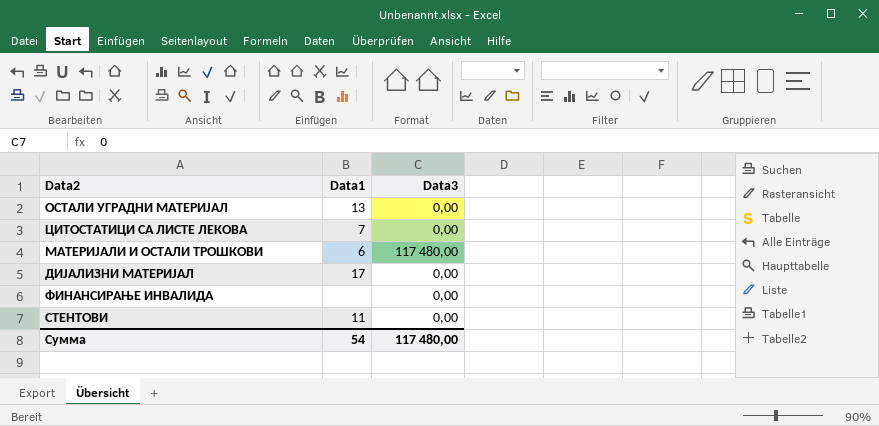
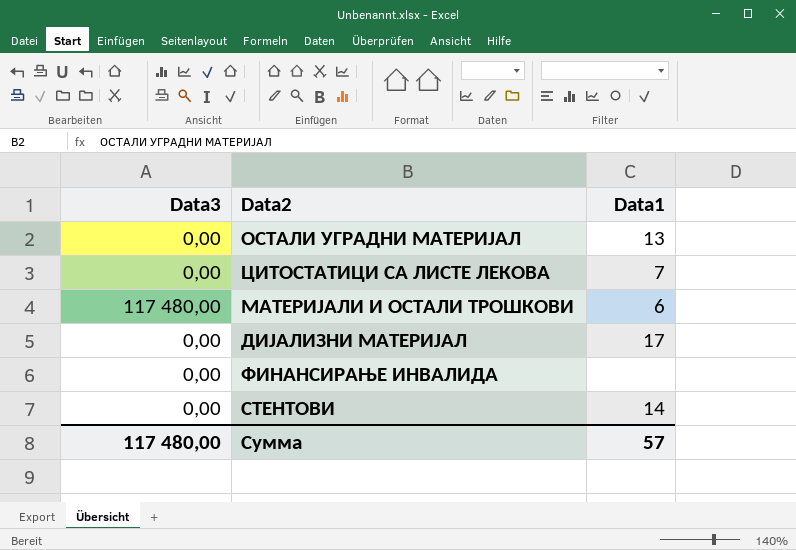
column Data3 | position: 3 -> 1
СТЕНТОВИ | Data1: 11 -> 14
Сумма | Data1: 54 -> 57

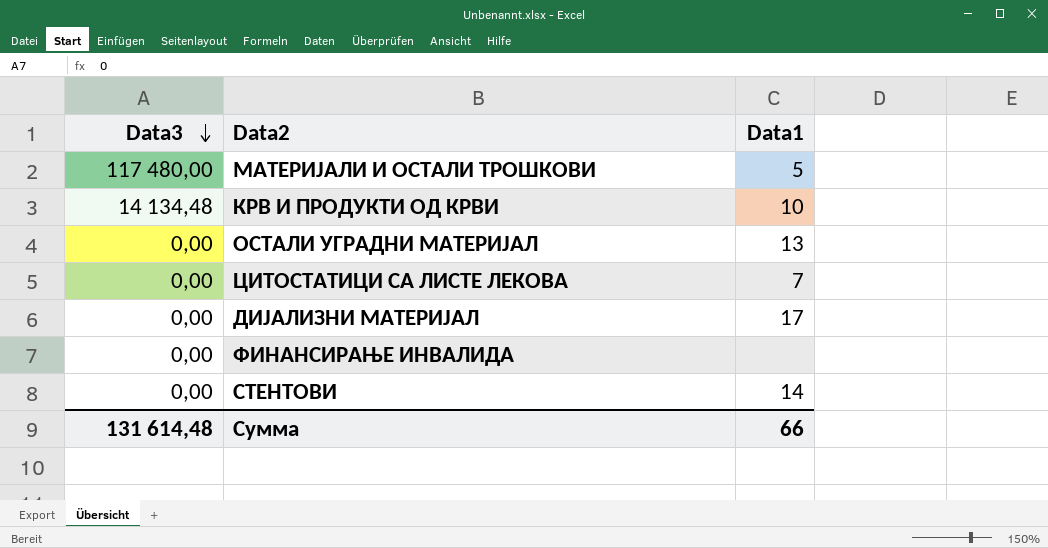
row order: none -> Data3 descending
МАТЕРИЈАЛИ И ОСТАЛИ ТРОШКОВИ | Data1: 6 -> 5
row КРВ И ПРОДУКТИ ОД КРВИ: none -> 14 134,48 | 10
Сумма | Data3: 117 480,00 -> 131 614,48
Сумма | Data1: 57 -> 66

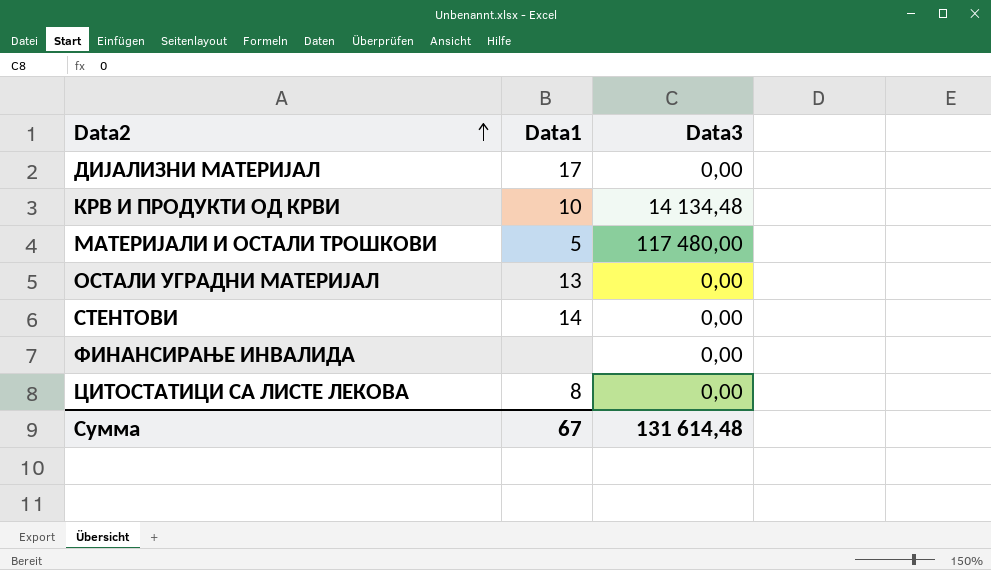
row order: Data3 descending -> Data2 ascending
column Data3 | position: 1 -> 3
ЦИТОСТАТИЦИ СА ЛИСТЕ ЛЕКОВА | Data1: 7 -> 8
Сумма | Data1: 66 -> 67

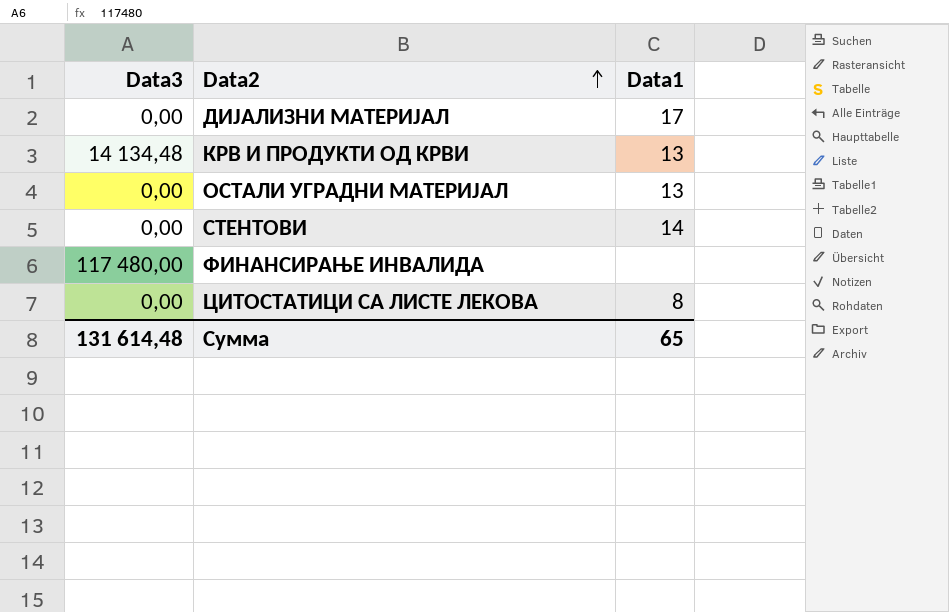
column Data3 | position: 3 -> 1
row МАТЕРИЈАЛИ И ОСТАЛИ ТРОШКОВИ: 5 | 117 480,00 -> none
КРВ И ПРОДУКТИ ОД КРВИ | Data1: 10 -> 13
ФИНАНСИРАЊЕ ИНВАЛИДА | Data3: 0,00 -> 117 480,00
Сумма | Data1: 67 -> 65

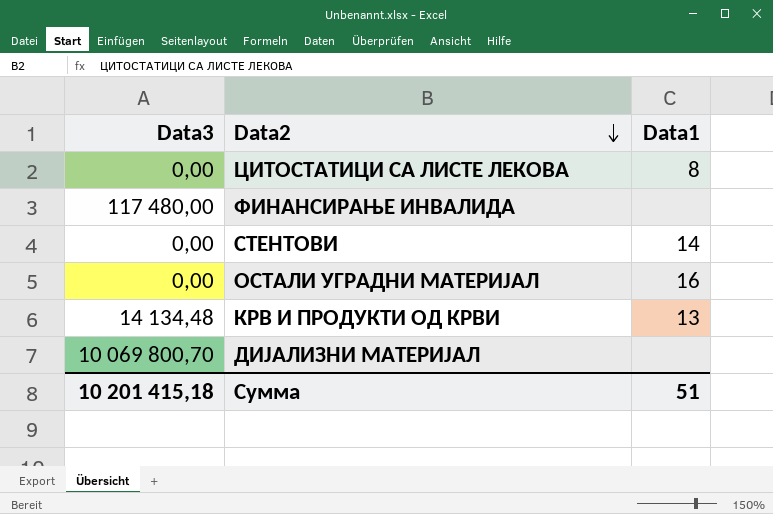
row order: Data2 ascending -> Data2 descending
ОСТАЛИ УГРАДНИ МАТЕРИЈАЛ | Data1: 13 -> 16
ДИЈАЛИЗНИ МАТЕРИЈАЛ | Data3: 0,00 -> 10 069 800,70
ДИЈАЛИЗНИ МАТЕРИЈАЛ | Data1: 17 -> none
Сумма | Data3: 131 614,48 -> 10 201 415,18
Сумма | Data1: 65 -> 51

